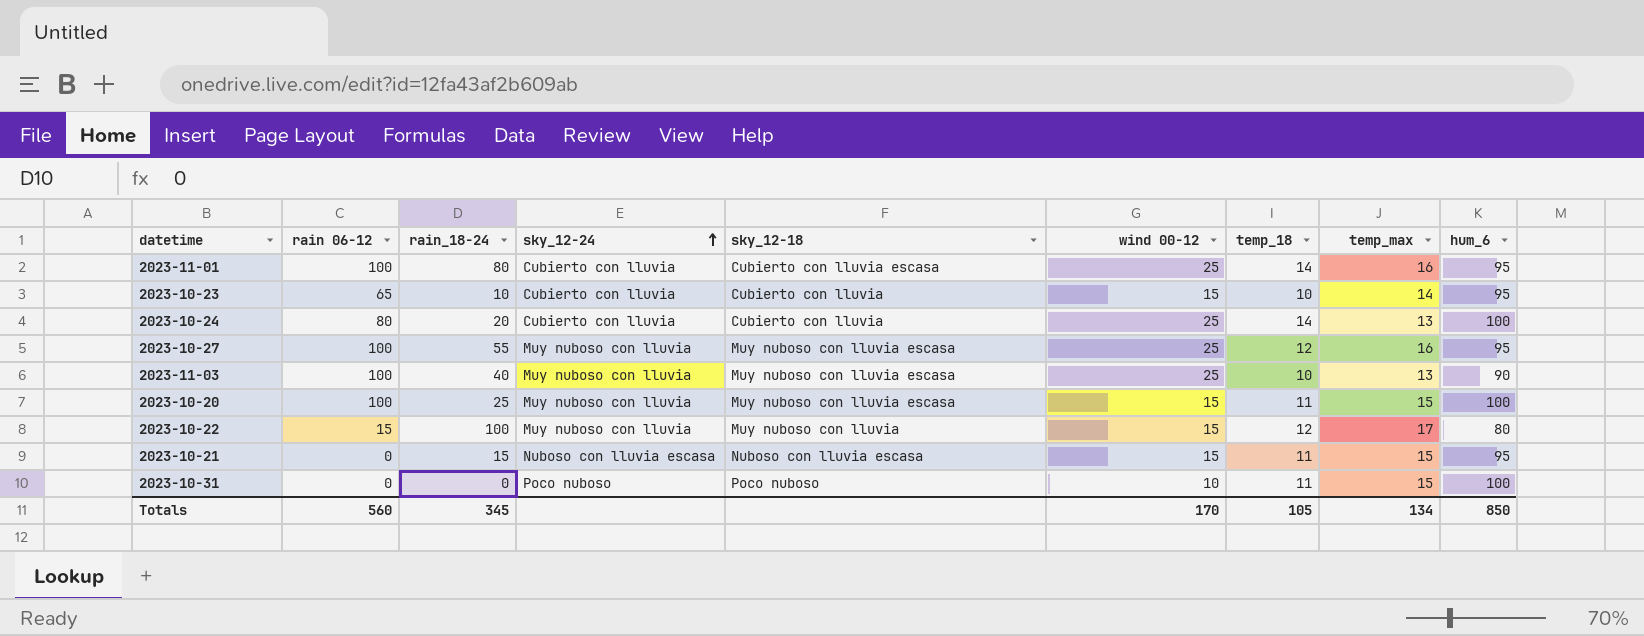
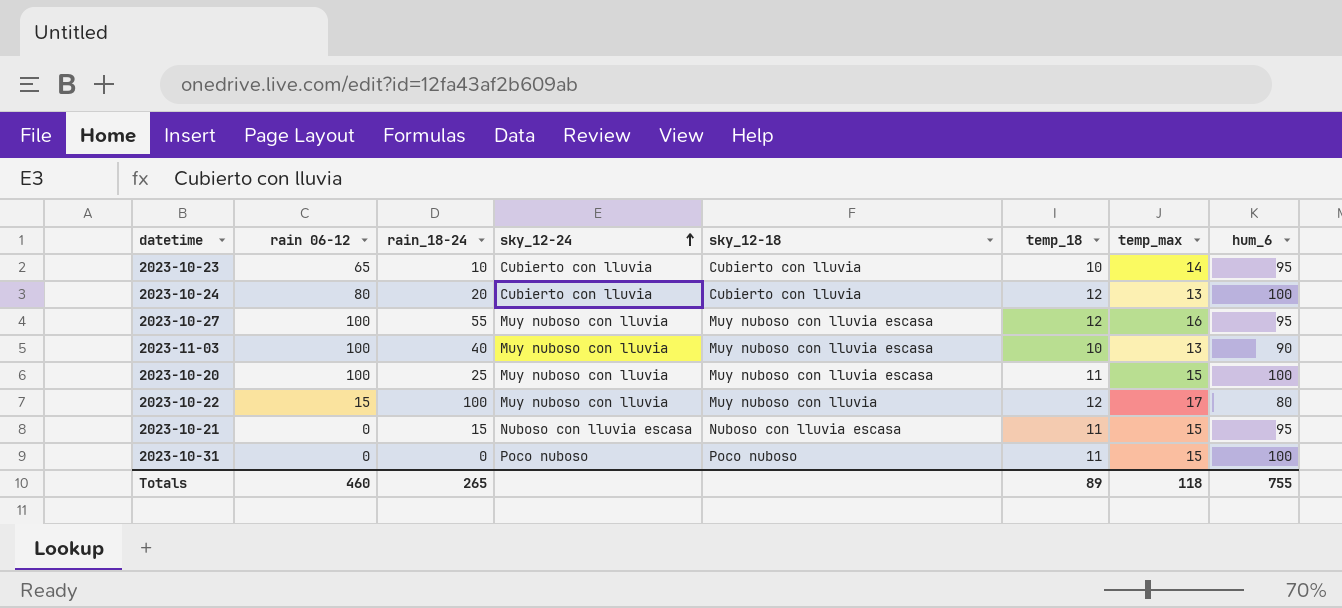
column wind 00-12 | position: 6 -> none
row 2023-11-01: 100 | 80 | Cubierto con lluvia | Cubierto con lluvia escasa | 25 | 14 | 16 | 95 -> none
2023-10-24 | temp_18: 14 -> 12
Totals | rain 06-12: 560 -> 460
Totals | rain_18-24: 345 -> 265
Totals | temp_18: 105 -> 89
Totals | temp_max: 134 -> 118
Totals | hum_6: 850 -> 755

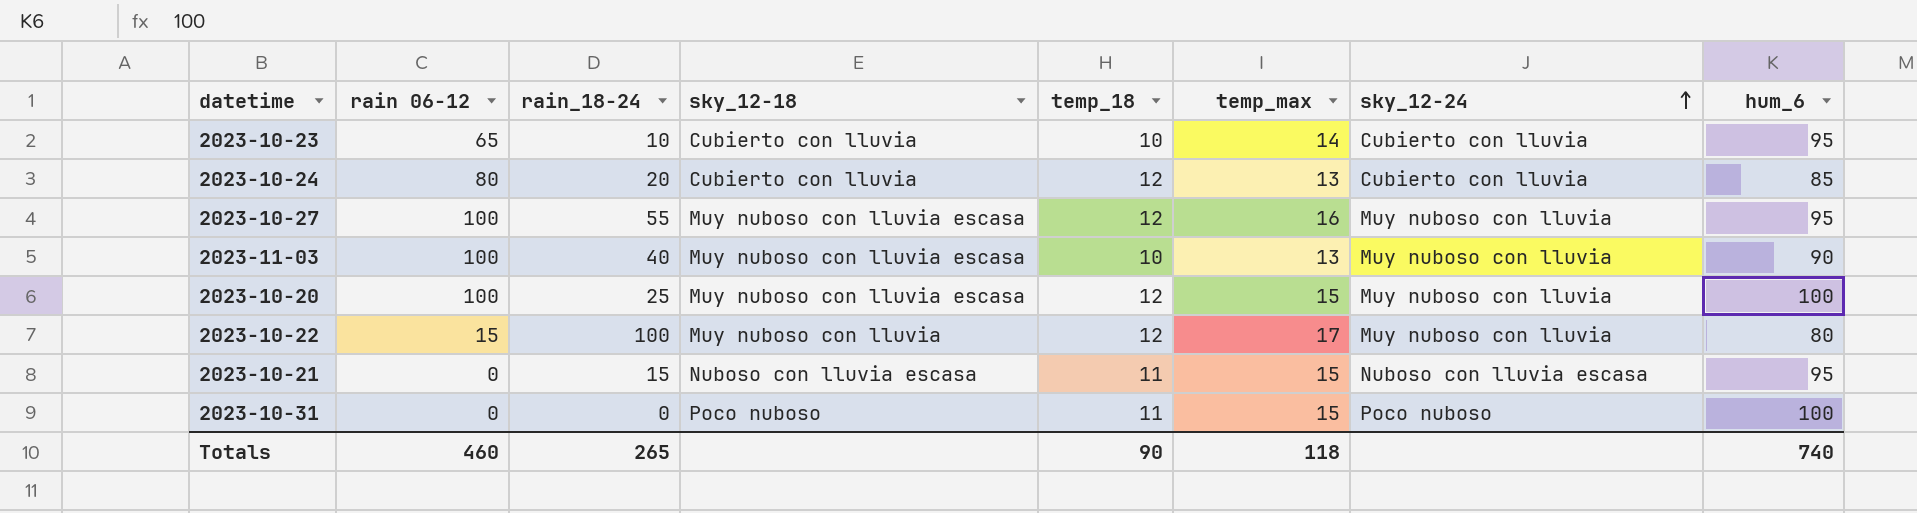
column sky_12-24 | position: 4 -> 7
2023-10-24 | hum_6: 100 -> 85
2023-10-20 | temp_18: 11 -> 12
Totals | temp_18: 89 -> 90
Totals | hum_6: 755 -> 740

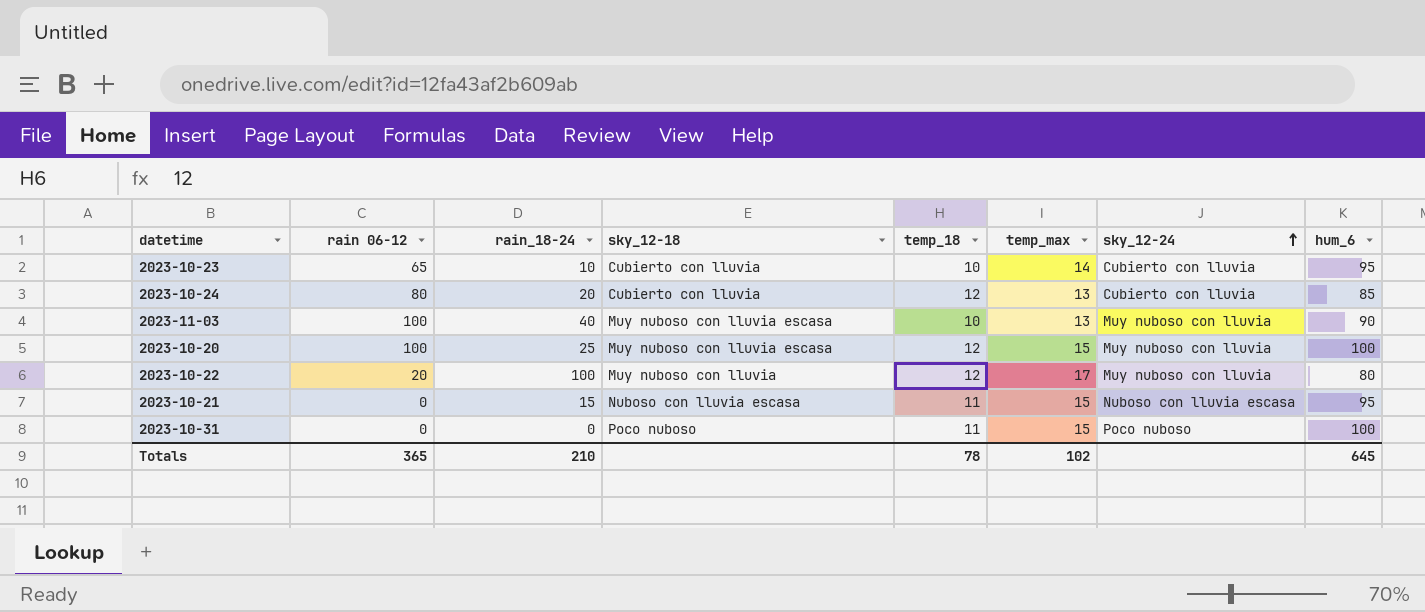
row 2023-10-27: 100 | 55 | Muy nuboso con lluvia escasa | 12 | 16 | Muy nuboso con lluvia | 95 -> none
2023-10-22 | rain 06-12: 15 -> 20
Totals | rain 06-12: 460 -> 365
Totals | rain_18-24: 265 -> 210
Totals | temp_18: 90 -> 78
Totals | temp_max: 118 -> 102
Totals | hum_6: 740 -> 645

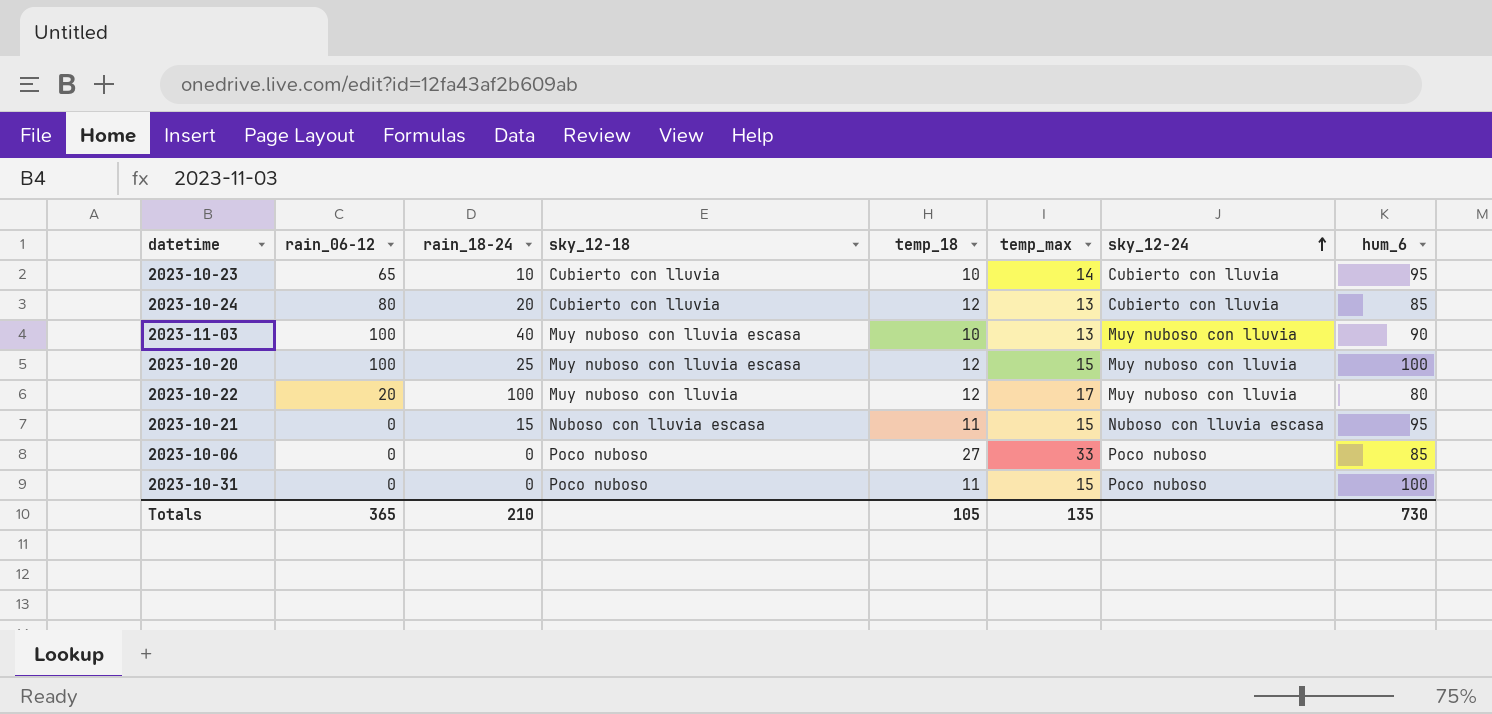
column name: rain 06-12 -> rain_06-12
row 2023-10-06: none -> 0 | 0 | Poco nuboso | 27 | 33 | Poco nuboso | 85
Totals | temp_18: 78 -> 105
Totals | temp_max: 102 -> 135
Totals | hum_6: 645 -> 730

